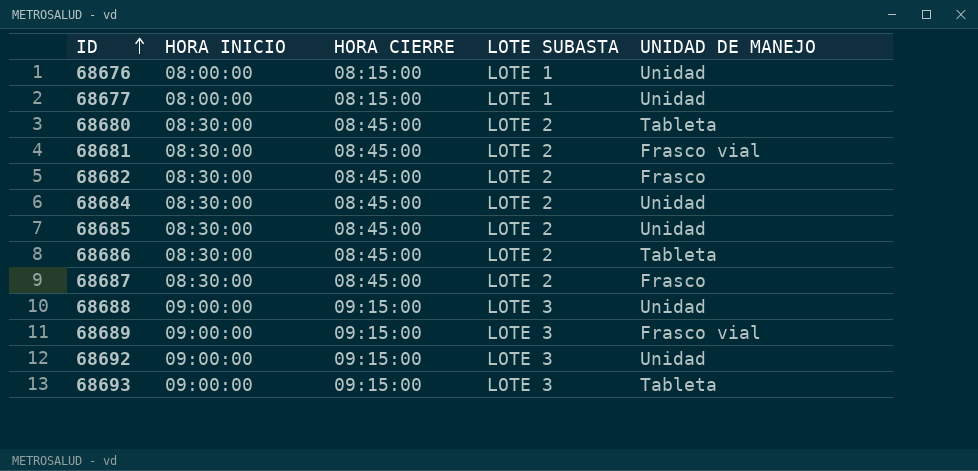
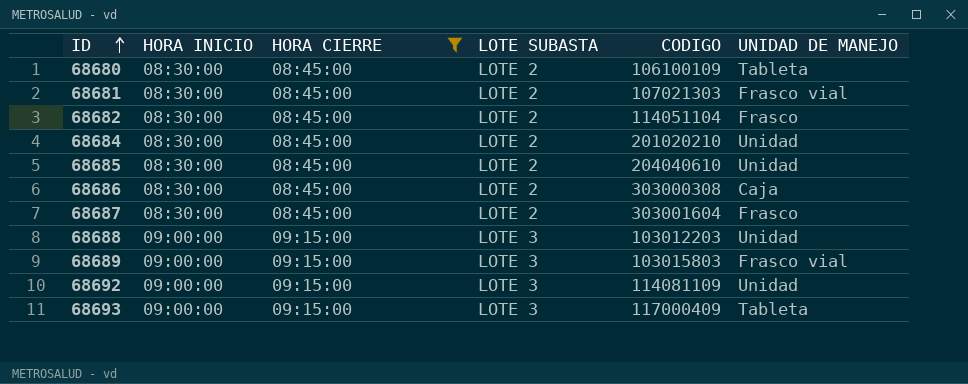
filter: none -> HORA CIERRE != 08:15:00
column CODIGO | position: none -> 5
68686 | UNIDAD DE MANEJO: Tableta -> Caja

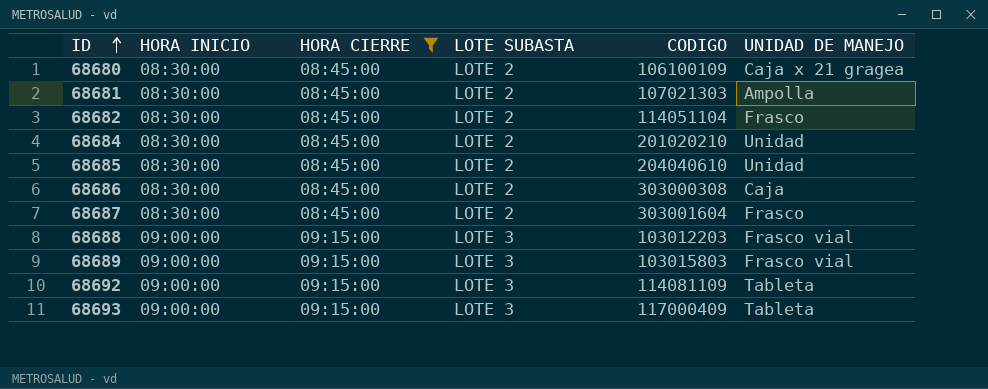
68680 | UNIDAD DE MANEJO: Tableta -> Caja x 21 gragea
68681 | UNIDAD DE MANEJO: Frasco vial -> Ampolla
68688 | UNIDAD DE MANEJO: Unidad -> Frasco vial
68692 | UNIDAD DE MANEJO: Unidad -> Tableta

